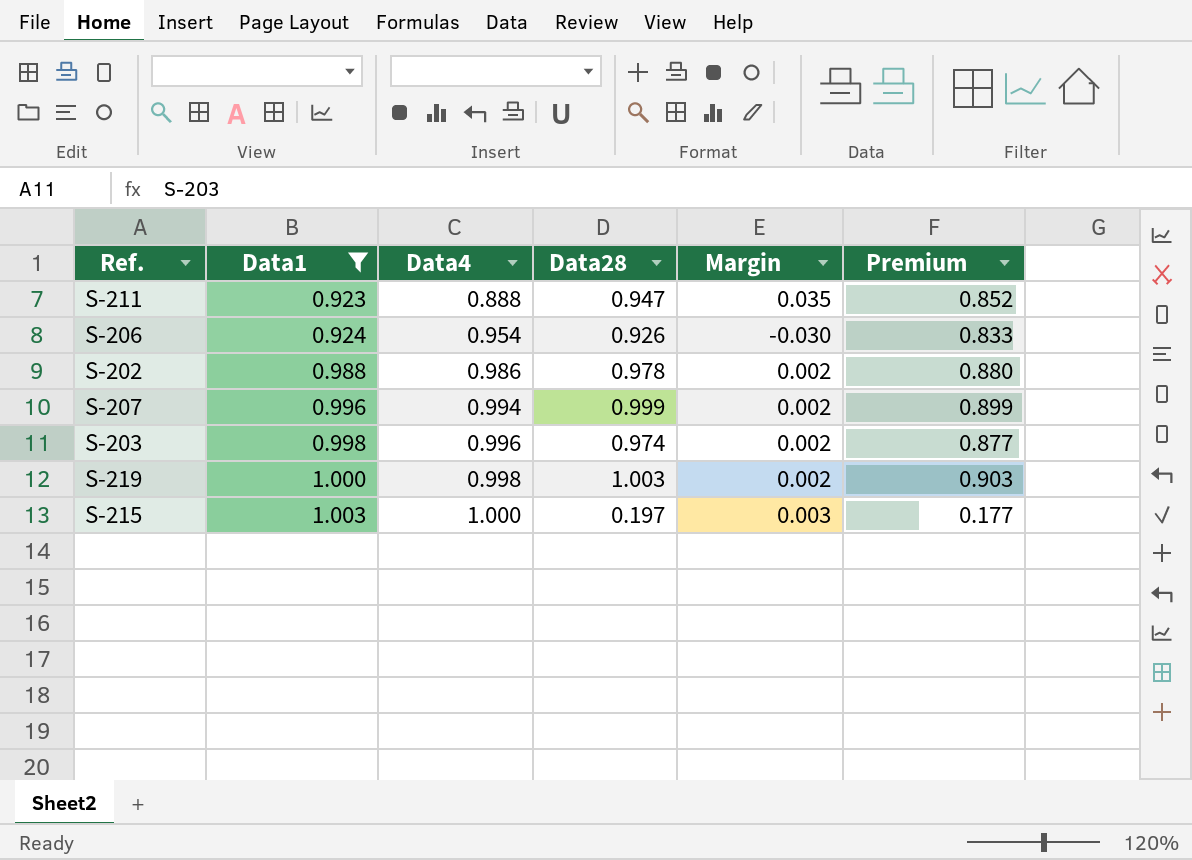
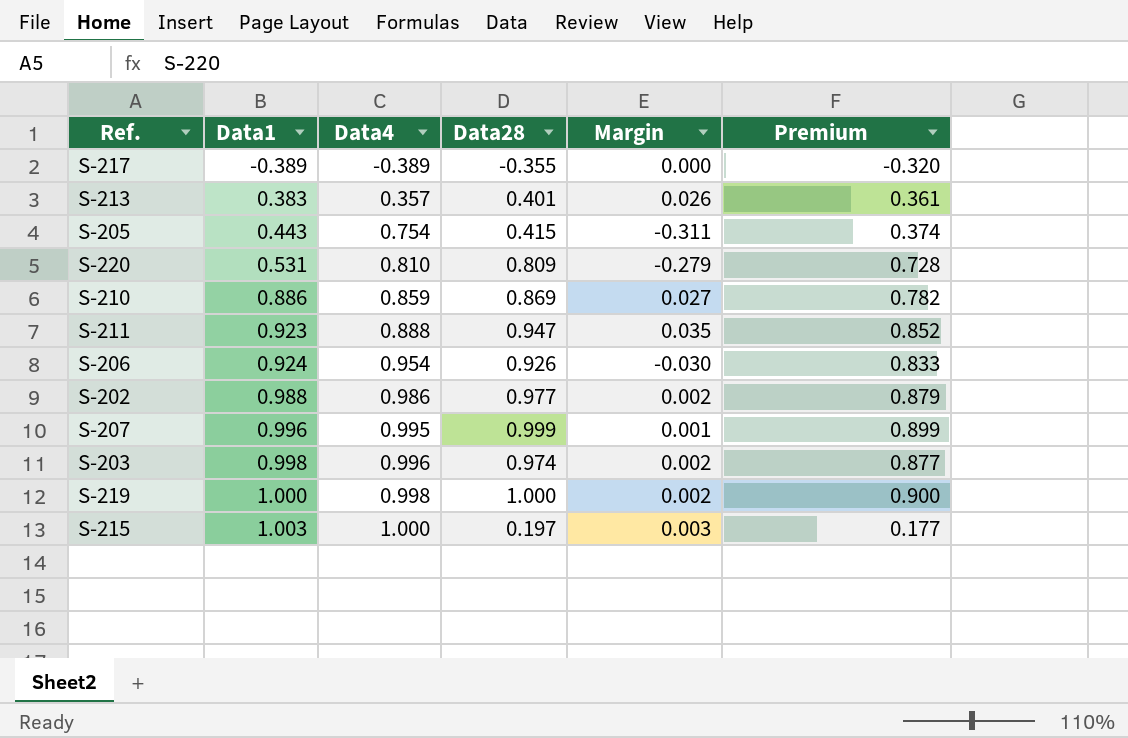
filter: Data1 >= 0.923 -> none
S-202 | Data28: 0.978 -> 0.977
S-202 | Premium: 0.880 -> 0.879
S-207 | Data4: 0.994 -> 0.995
S-207 | Margin: 0.002 -> 0.001
S-219 | Data28: 1.003 -> 1.000
S-219 | Premium: 0.903 -> 0.900

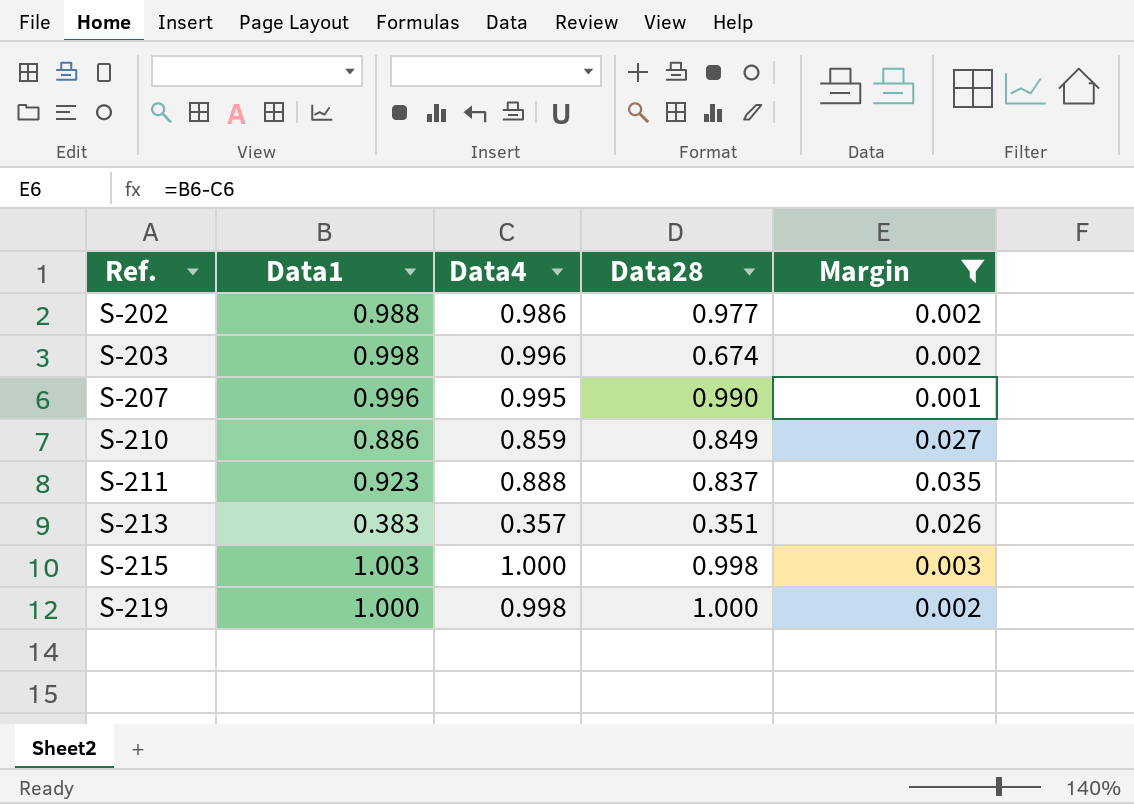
filter: none -> Margin >= 0.001
row order: Data1 ascending -> Ref. ascending
column Premium | formula: [Data28] * 0.9 -> none
S-203 | Data28: 0.974 -> 0.674
S-207 | Data28: 0.999 -> 0.990
S-210 | Data28: 0.869 -> 0.849
S-211 | Data28: 0.947 -> 0.837
S-213 | Data28: 0.401 -> 0.351
S-215 | Data28: 0.197 -> 0.998

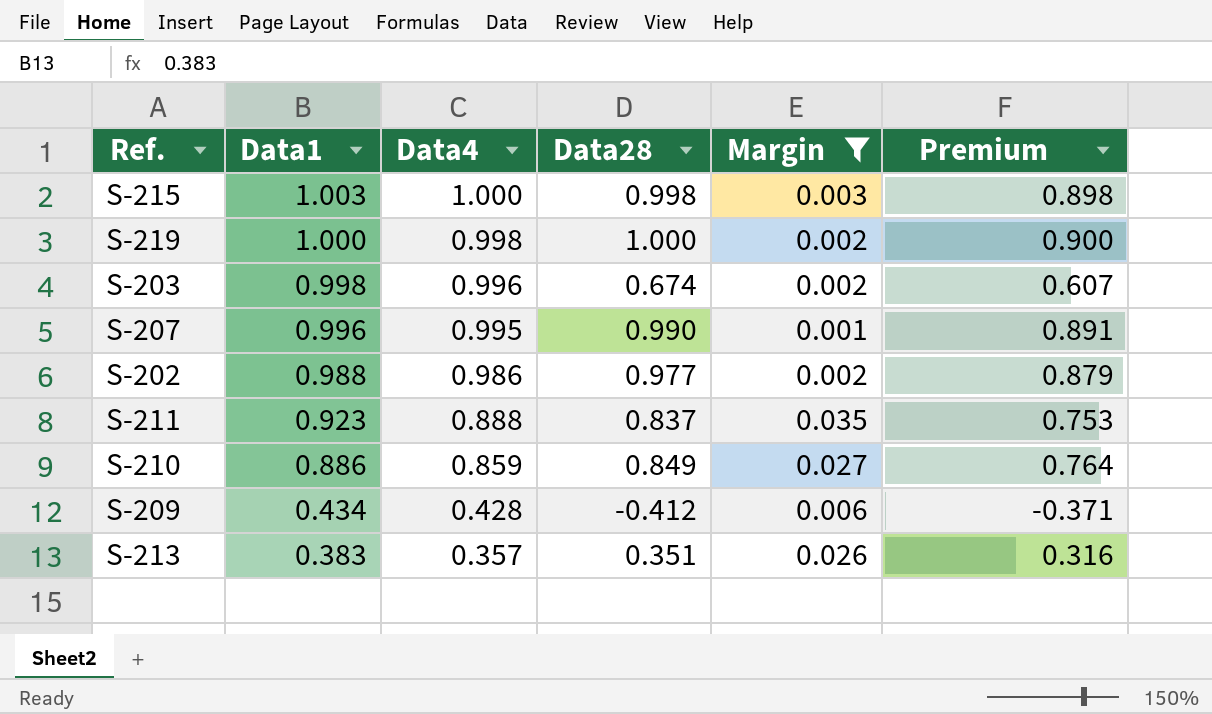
row order: Ref. ascending -> Data1 descending
column Premium | formula: none -> [Data28] * 0.9
row S-209: none -> 0.434 | 0.428 | -0.412 | 0.006 | -0.371

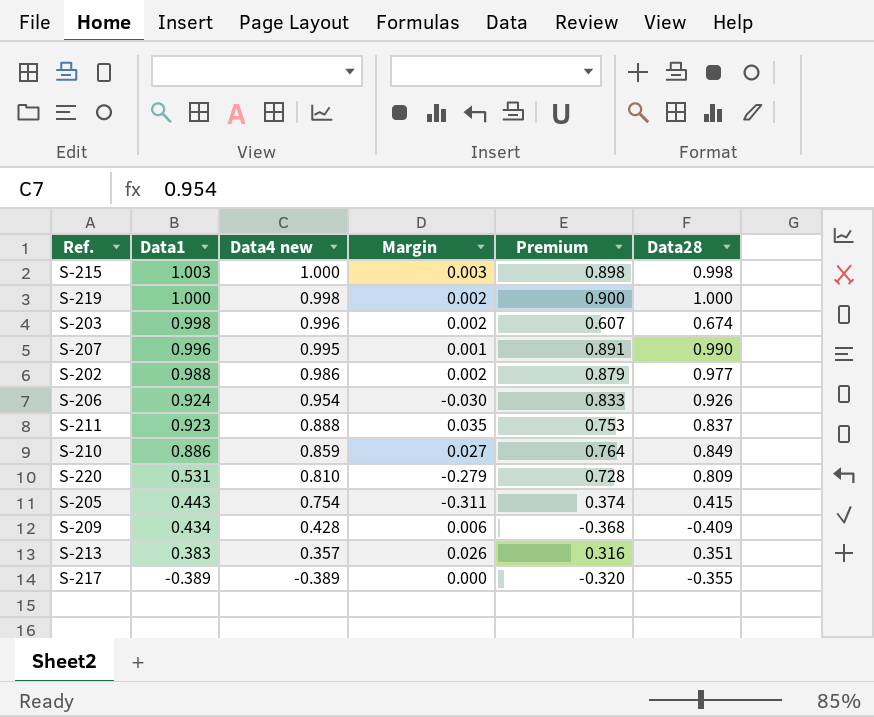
filter: Margin >= 0.001 -> none
column name: Data4 -> Data4 new
column Data28 | position: 4 -> 6
S-209 | Premium: -0.371 -> -0.368
S-209 | Data28: -0.412 -> -0.409

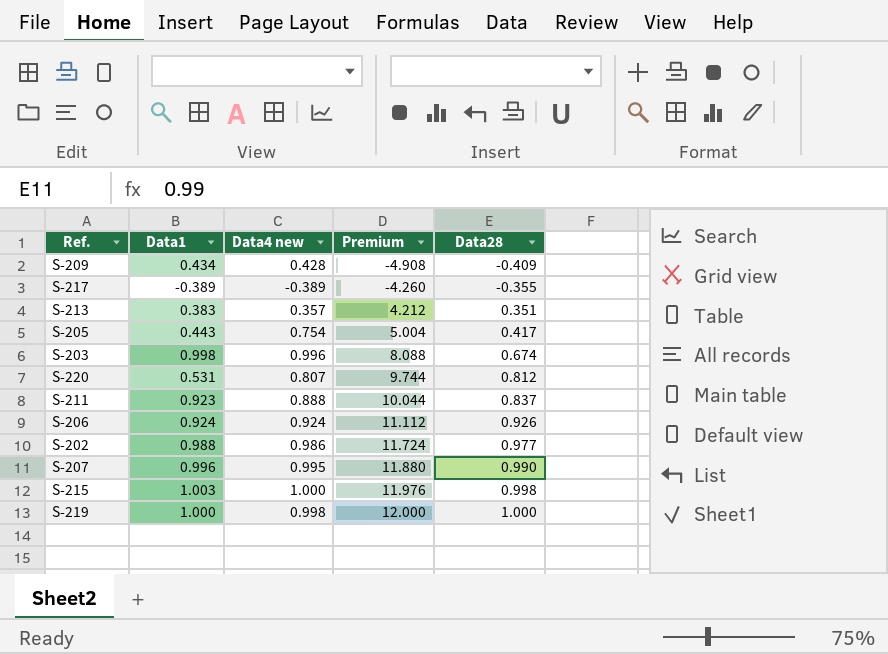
row order: Data1 descending -> Premium ascending
column Margin | formula: [Data1] - [Data4 new] -> none
column Premium | formula: [Data28] * 0.9 -> [Data28] * 12
row S-210: 0.886 | 0.859 | 0.027 | 0.764 | 0.849 -> none
S-205 | Data28: 0.415 -> 0.417
S-220 | Data4 new: 0.810 -> 0.807
S-220 | Data28: 0.809 -> 0.812
S-206 | Data4 new: 0.954 -> 0.924

